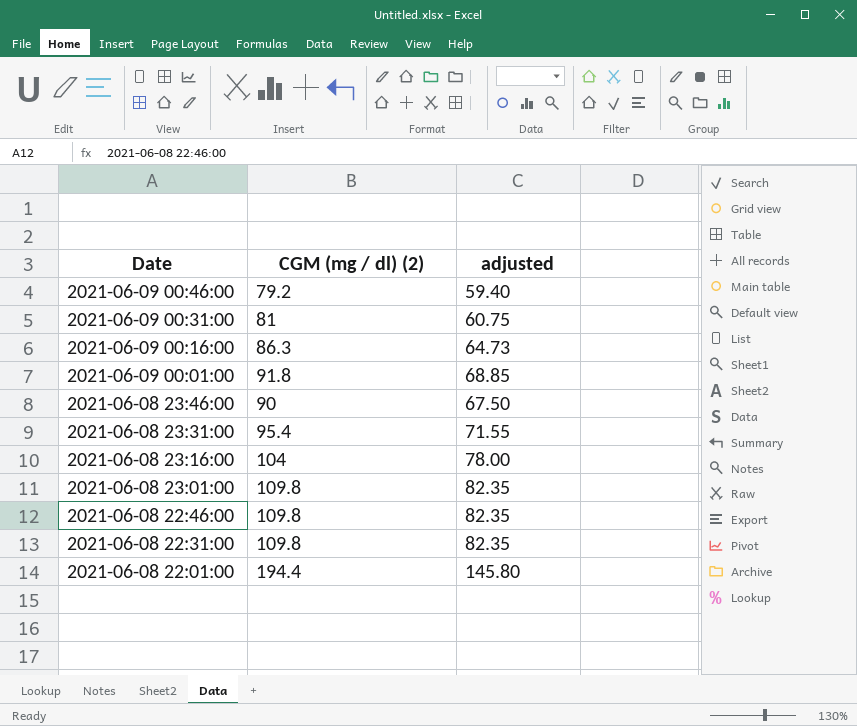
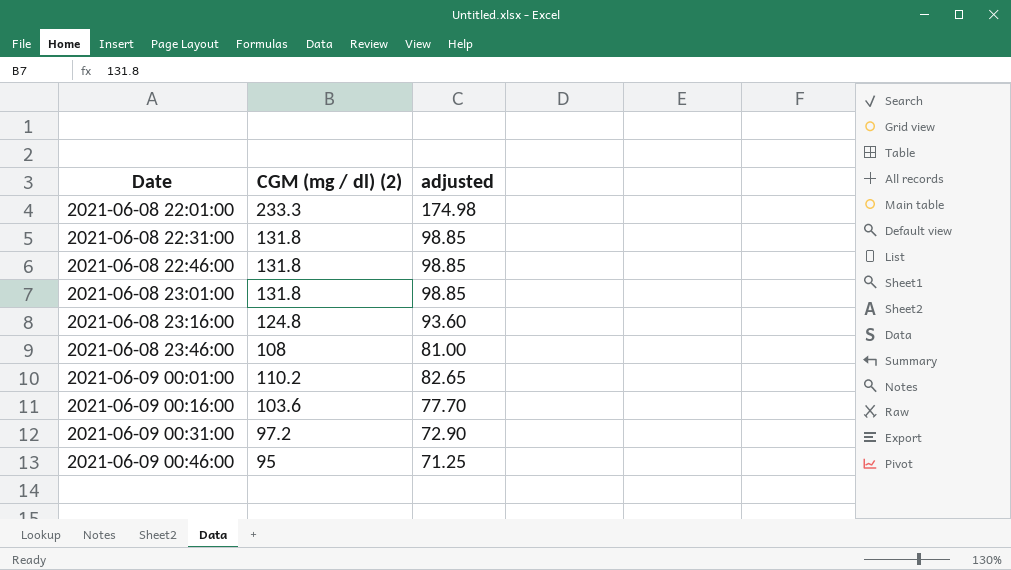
row order: Date descending -> Date ascending
row 2021-06-08 23:31:00: 95.4 | 71.55 -> none
2021-06-08 22:01:00 | CGM (mg / dl) (2): 194.4 -> 233.3
2021-06-08 22:01:00 | adjusted: 145.80 -> 174.98
2021-06-08 22:31:00 | CGM (mg / dl) (2): 109.8 -> 131.8
2021-06-08 22:31:00 | adjusted: 82.35 -> 98.85
2021-06-08 22:46:00 | CGM (mg / dl) (2): 109.8 -> 131.8
2021-06-08 22:46:00 | adjusted: 82.35 -> 98.85
2021-06-08 23:01:00 | CGM (mg / dl) (2): 109.8 -> 131.8
2021-06-08 23:01:00 | adjusted: 82.35 -> 98.85
2021-06-08 23:16:00 | CGM (mg / dl) (2): 104 -> 124.8
2021-06-08 23:16:00 | adjusted: 78.00 -> 93.60
2021-06-08 23:46:00 | CGM (mg / dl) (2): 90 -> 108
2021-06-08 23:46:00 | adjusted: 67.50 -> 81.00
2021-06-09 00:01:00 | CGM (mg / dl) (2): 91.8 -> 110.2
2021-06-09 00:01:00 | adjusted: 68.85 -> 82.65
2021-06-09 00:16:00 | CGM (mg / dl) (2): 86.3 -> 103.6
2021-06-09 00:16:00 | adjusted: 64.73 -> 77.70
2021-06-09 00:31:00 | CGM (mg / dl) (2): 81 -> 97.2
2021-06-09 00:31:00 | adjusted: 60.75 -> 72.90
2021-06-09 00:46:00 | CGM (mg / dl) (2): 79.2 -> 95
2021-06-09 00:46:00 | adjusted: 59.40 -> 71.25

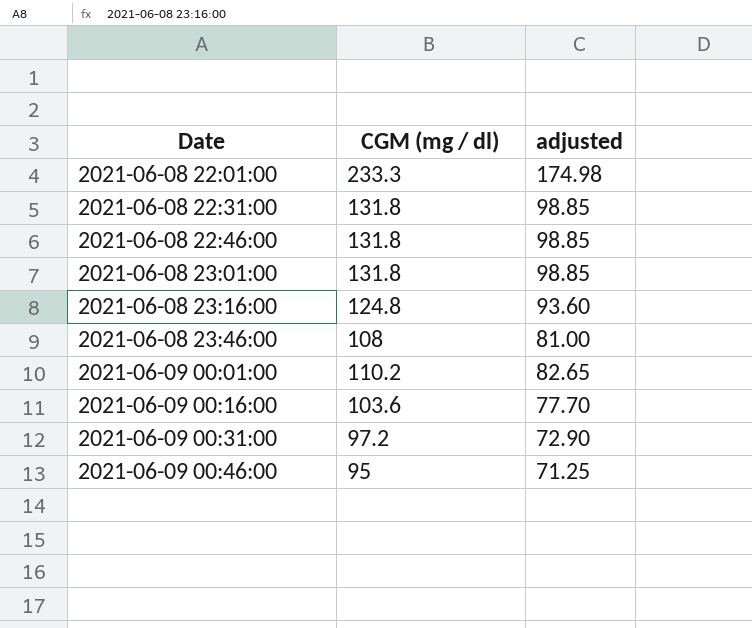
column name: CGM (mg / dl) (2) -> CGM (mg / dl)

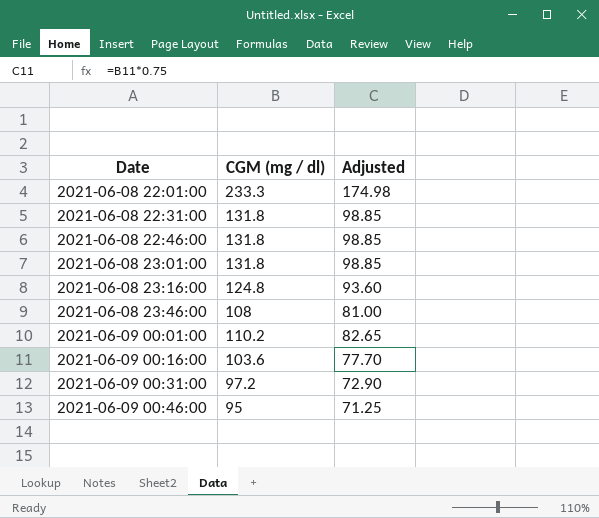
column name: adjusted -> Adjusted

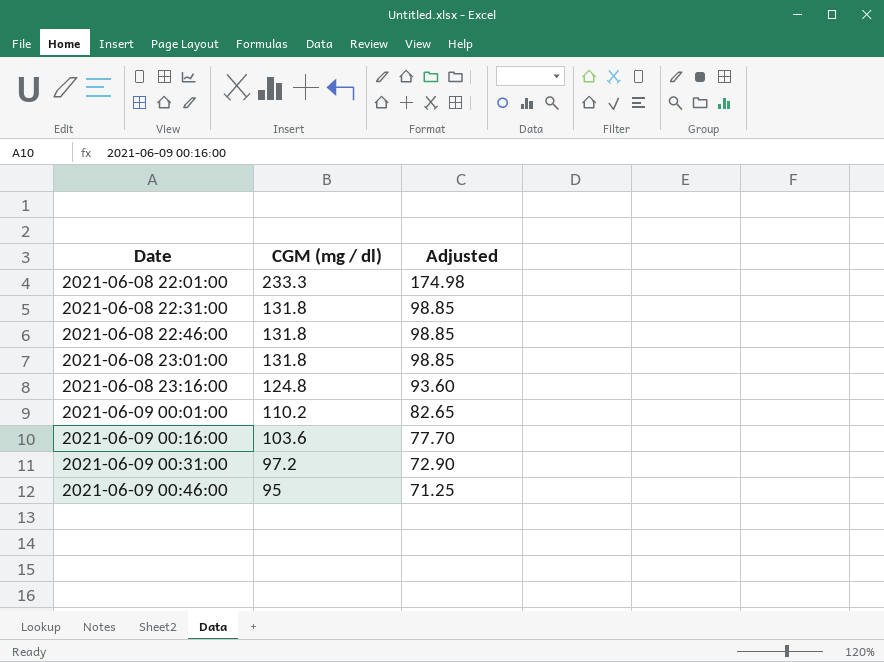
row 2021-06-08 23:46:00: 108 | 81.00 -> none

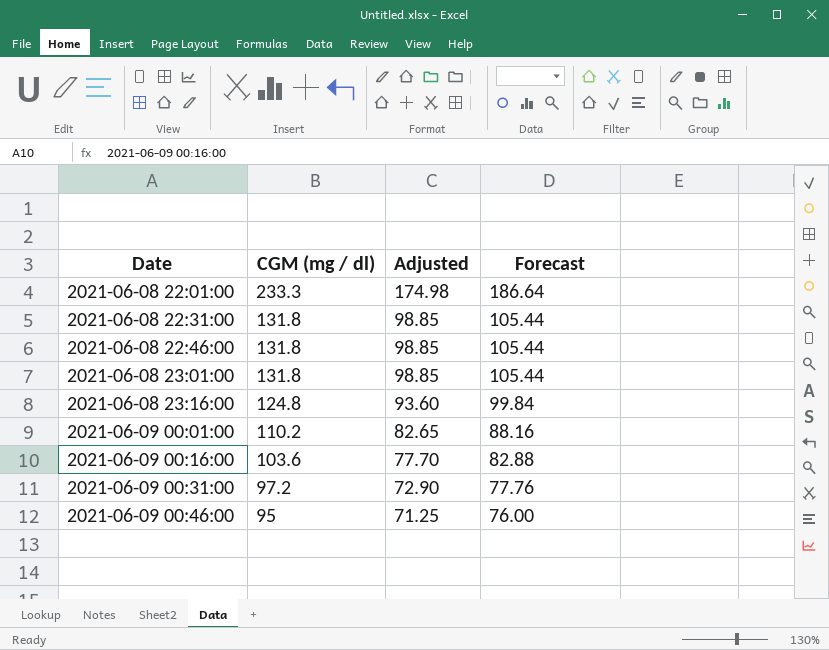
column Forecast | formula: none -> [CGM (mg / dl)] * 0.8

